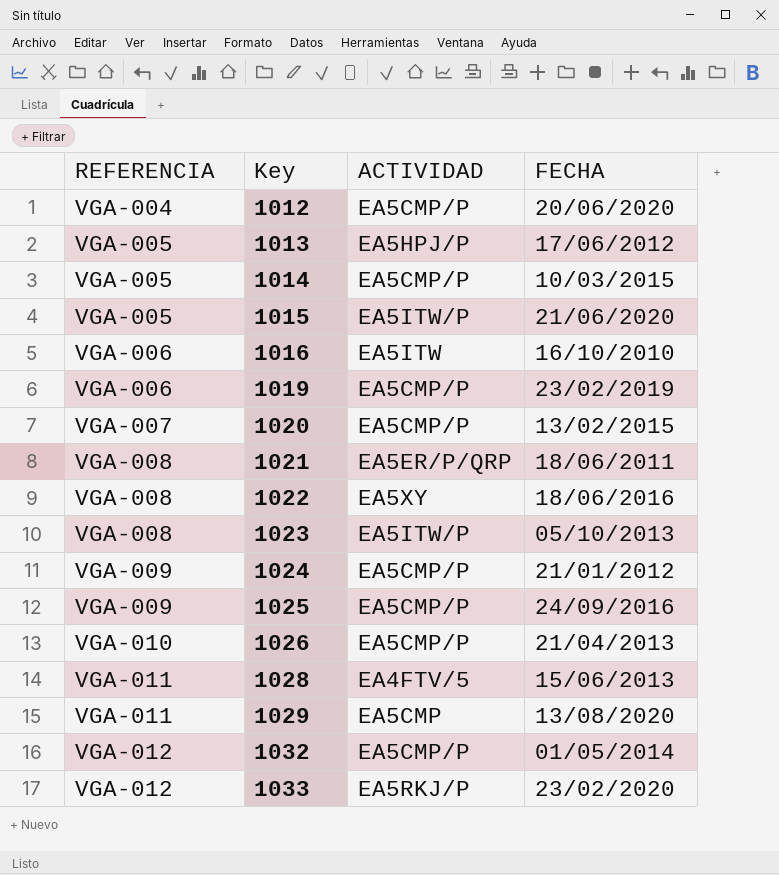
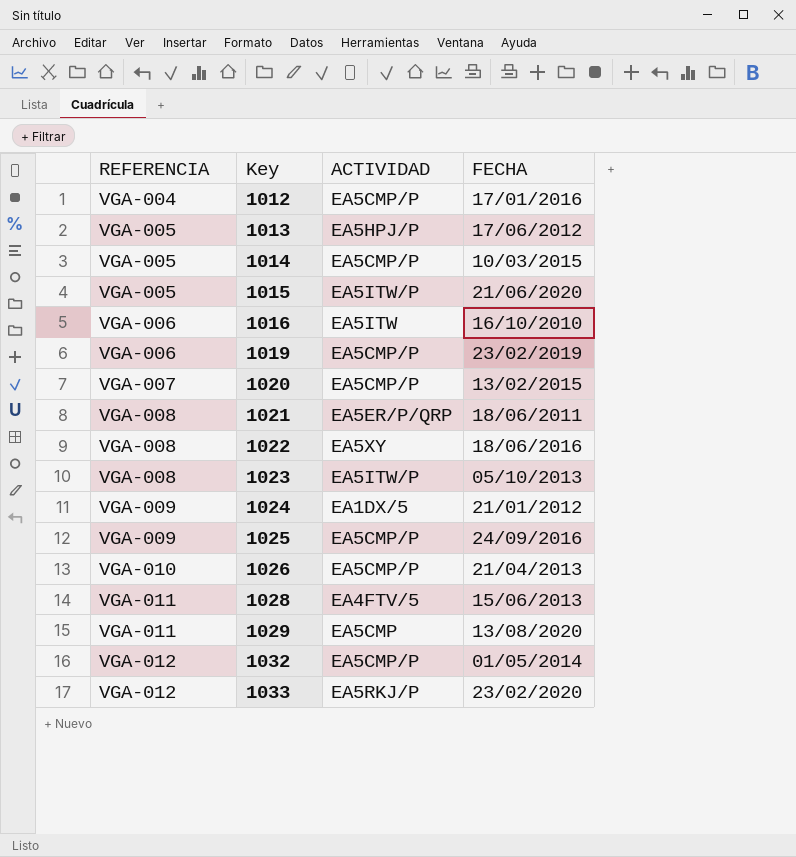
1012 | FECHA: 20/06/2020 -> 17/01/2016
1024 | ACTIVIDAD: EA5CMP/P -> EA1DX/5

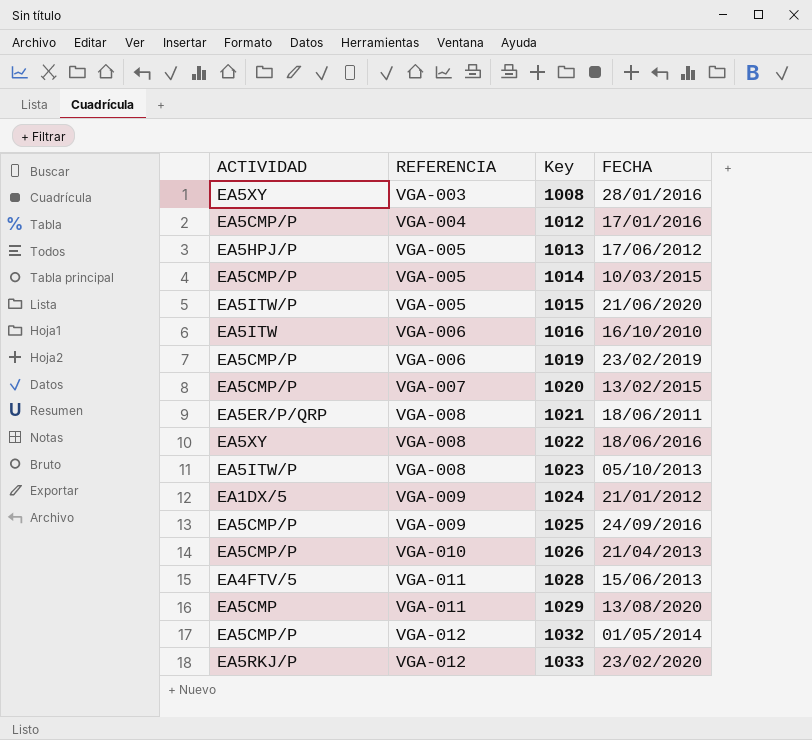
column ACTIVIDAD | position: 3 -> 1
row 1008: none -> EA5XY | VGA-003 | 28/01/2016

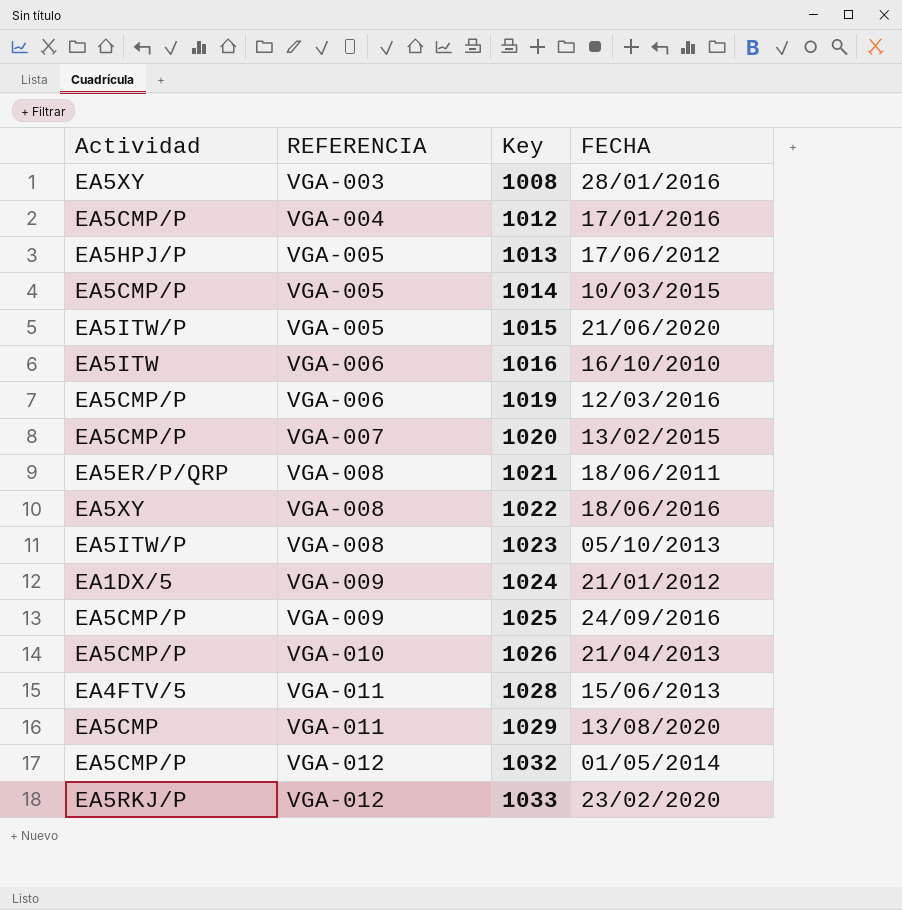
column name: ACTIVIDAD -> Actividad
1019 | FECHA: 23/02/2019 -> 12/03/2016

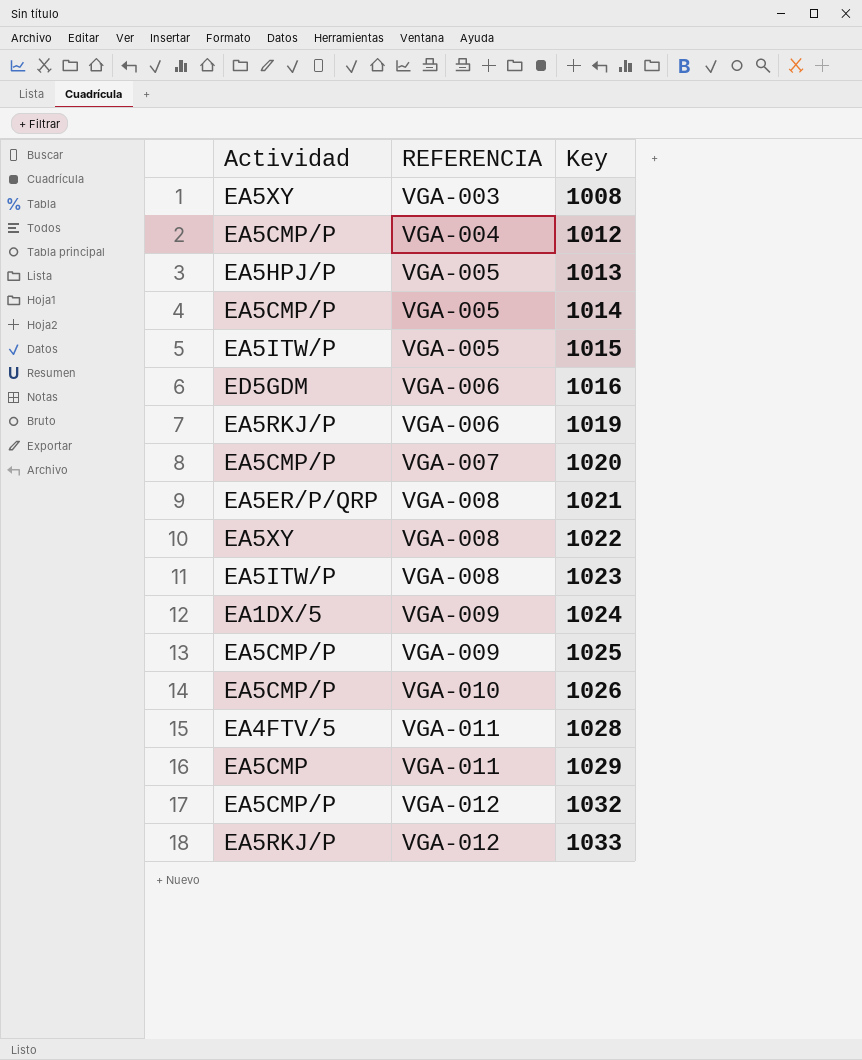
column FECHA | position: 4 -> none
1016 | Actividad: EA5ITW -> ED5GDM
1019 | Actividad: EA5CMP/P -> EA5RKJ/P

